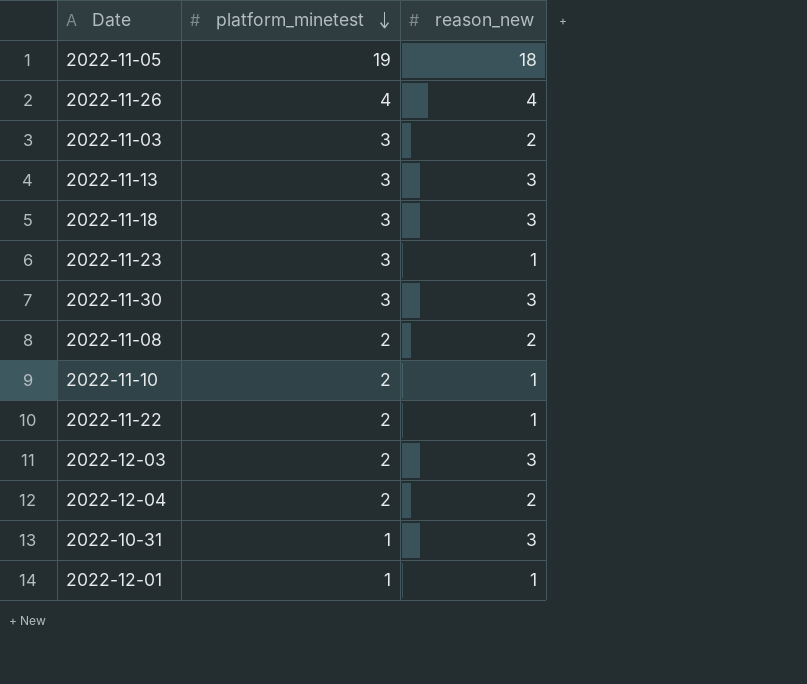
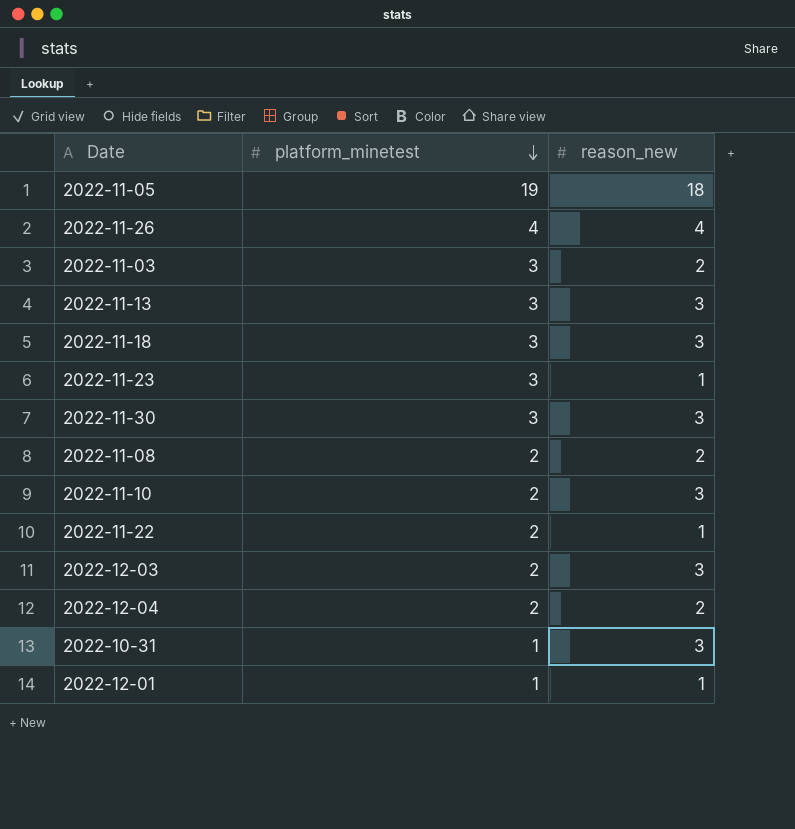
2022-11-10 | reason_new: 1 -> 3

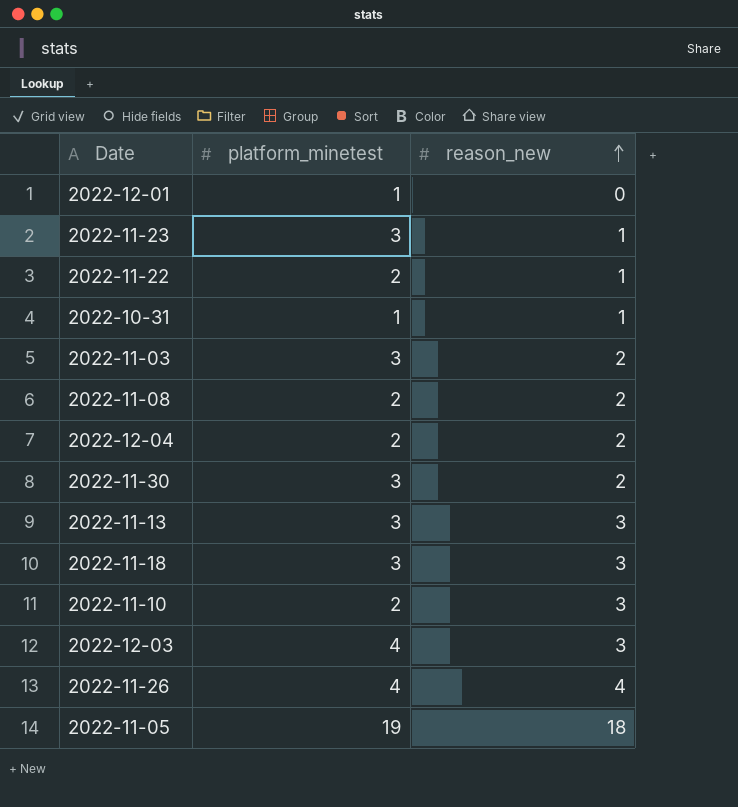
row order: platform_minetest descending -> reason_new ascending
2022-12-01 | reason_new: 1 -> 0
2022-10-31 | reason_new: 3 -> 1
2022-11-30 | reason_new: 3 -> 2
2022-12-03 | platform_minetest: 2 -> 4

